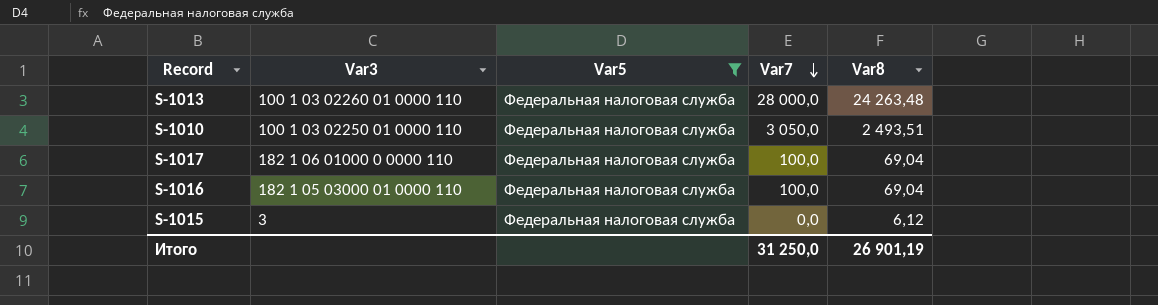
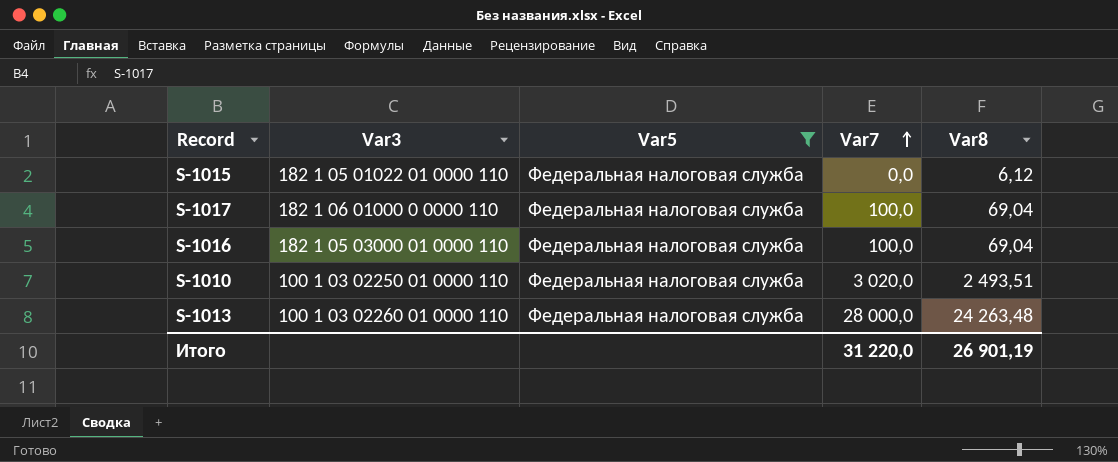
row order: Var7 descending -> Var7 ascending
S-1015 | Var3: 3 -> 182 1 05 01022 01 0000 110
S-1010 | Var7: 3 050,0 -> 3 020,0
Итого | Var7: 31 250,0 -> 31 220,0

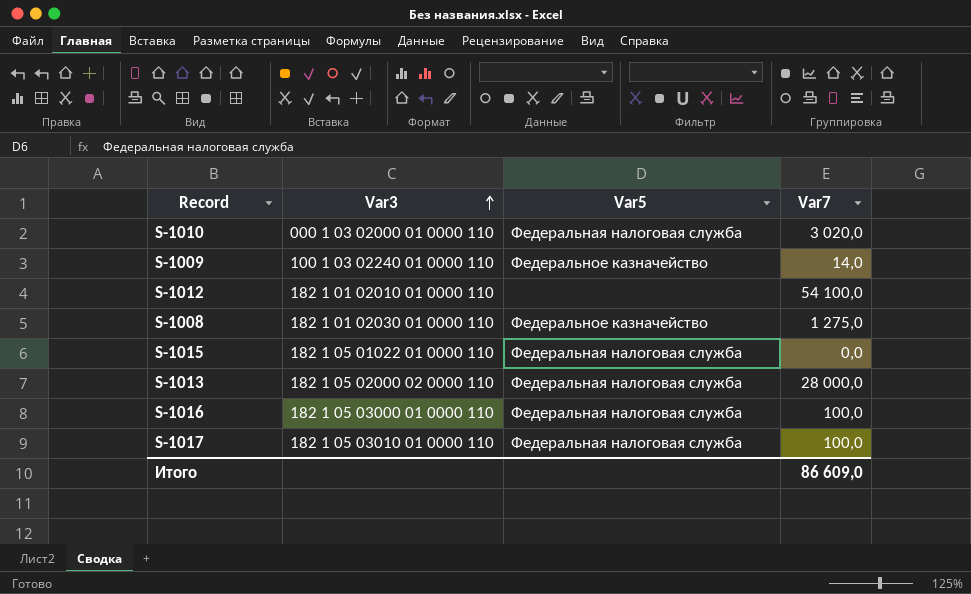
filter: Var5 = Федеральная налоговая служба -> none
row order: Var7 ascending -> Var3 ascending
column Var8 | position: 5 -> none
S-1010 | Var3: 100 1 03 02250 01 0000 110 -> 000 1 03 02000 01 0000 110
S-1013 | Var3: 100 1 03 02260 01 0000 110 -> 182 1 05 02000 02 0000 110
S-1017 | Var3: 182 1 06 01000 0 0000 110 -> 182 1 05 03010 01 0000 110
Итого | Var7: 31 220,0 -> 86 609,0

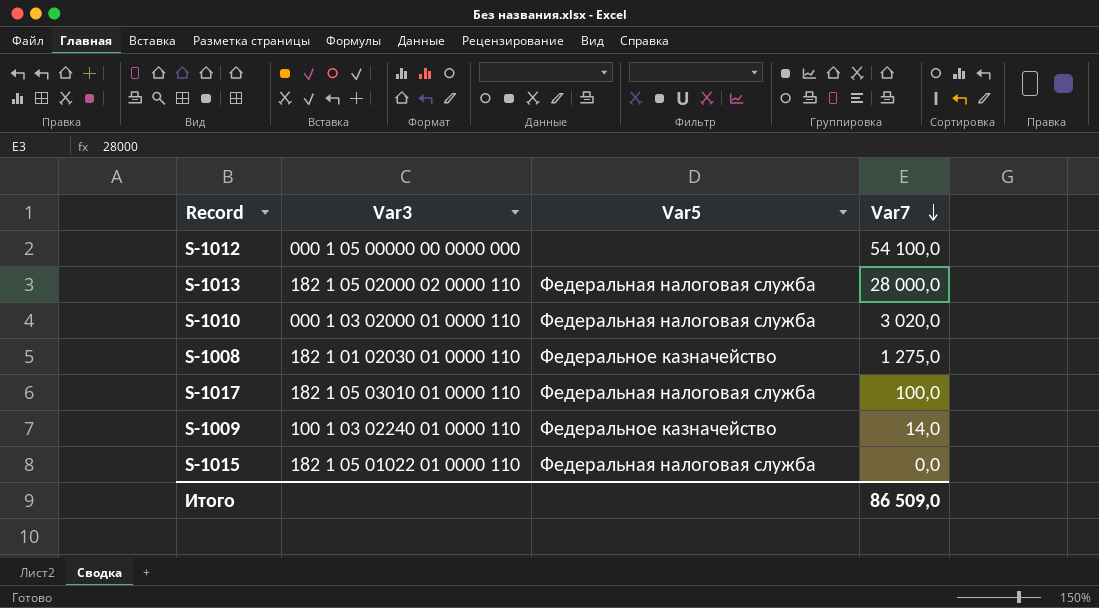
row order: Var3 ascending -> Var7 descending
row S-1016: 182 1 05 03000 01 0000 110 | Федеральная налоговая служба | 100,0 -> none
S-1012 | Var3: 182 1 01 02010 01 0000 110 -> 000 1 05 00000 00 0000 000
Итого | Var7: 86 609,0 -> 86 509,0

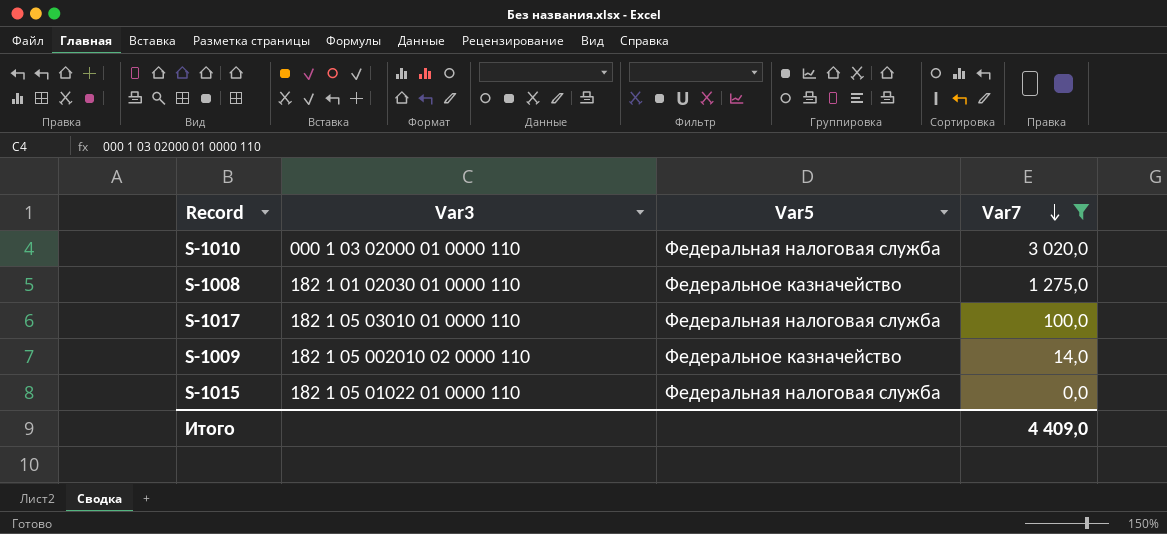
filter: none -> Var7 <= 3 020,0
S-1009 | Var3: 100 1 03 02240 01 0000 110 -> 182 1 05 002010 02 0000 110
Итого | Var7: 86 509,0 -> 4 409,0

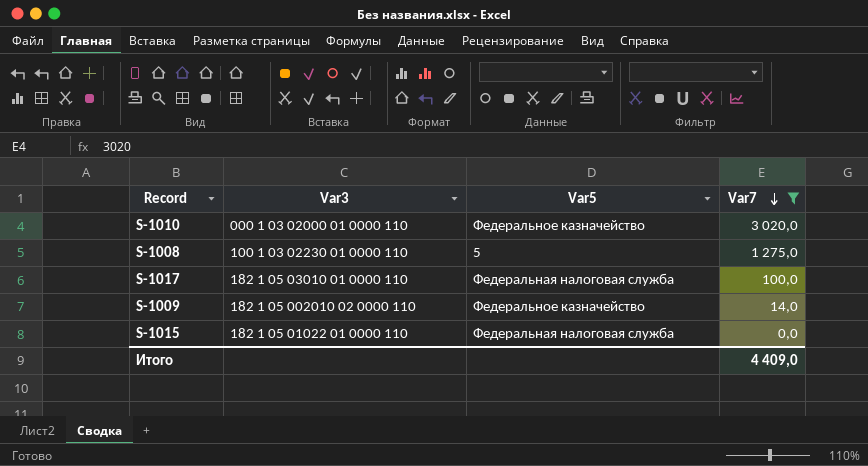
S-1010 | Var5: Федеральная налоговая служба -> Федеральное казначейство
S-1008 | Var3: 182 1 01 02030 01 0000 110 -> 100 1 03 02230 01 0000 110
S-1008 | Var5: Федеральное казначейство -> 5

